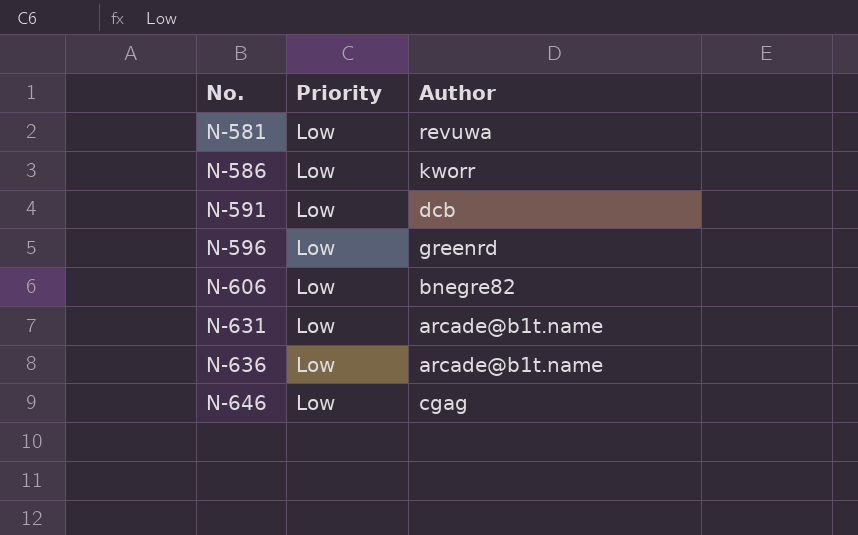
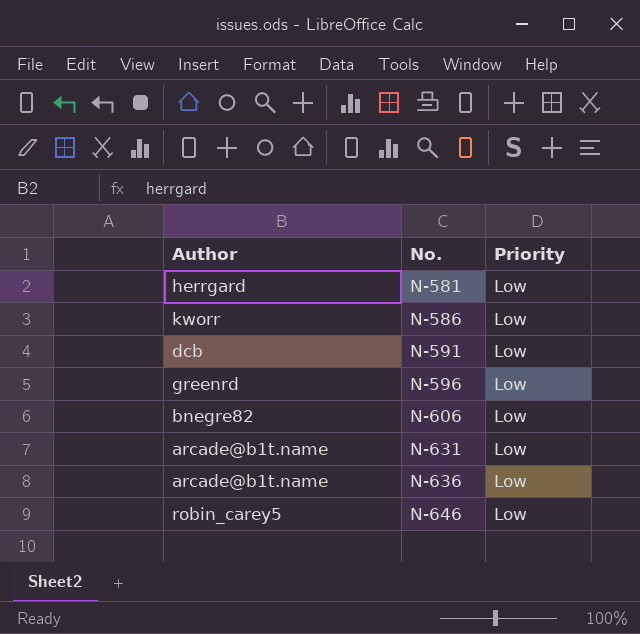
column Author | position: 3 -> 1
N-581 | Author: revuwa -> herrgard
N-646 | Author: cgag -> robin_carey5

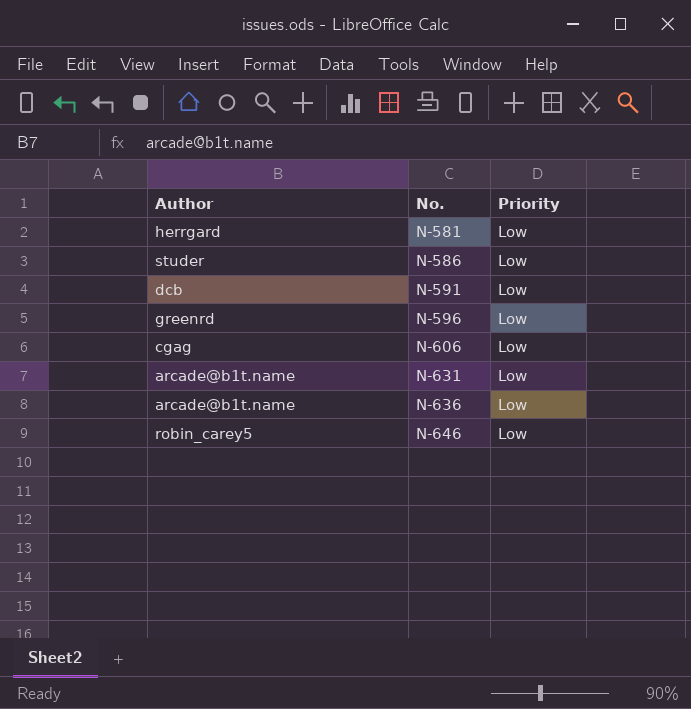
N-586 | Author: kworr -> studer
N-606 | Author: bnegre82 -> cgag

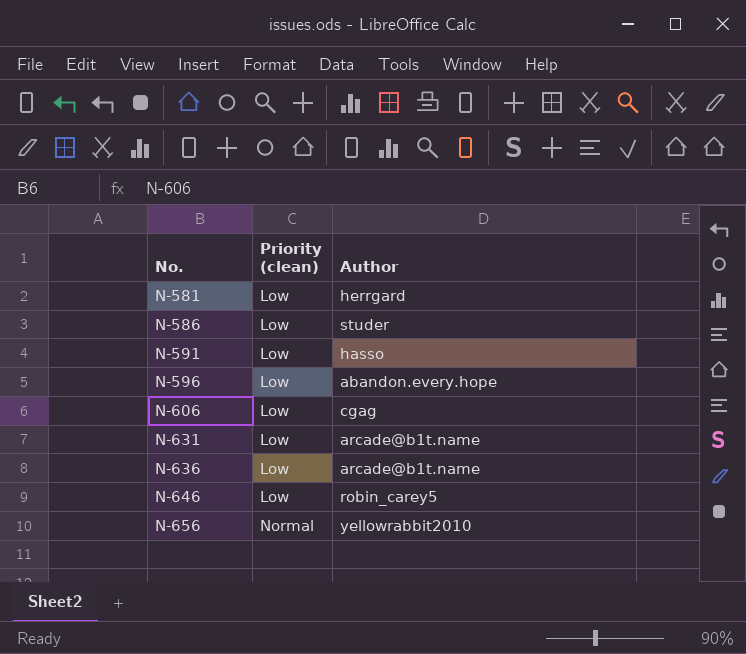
column name: Priority -> Priority (clean)
column Author | position: 1 -> 3
N-591 | Author: dcb -> hasso
N-596 | Author: greenrd -> abandon.every.hope
row N-656: none -> Normal | yellowrabbit2010

